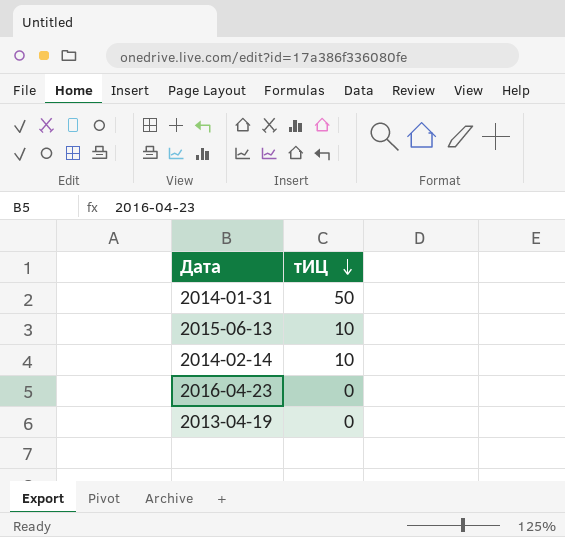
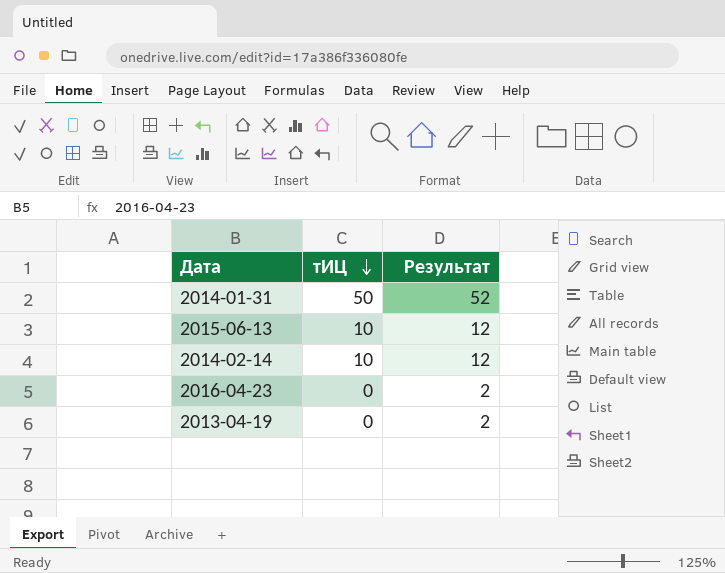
column Результат | formula: none -> [тИЦ] + 2

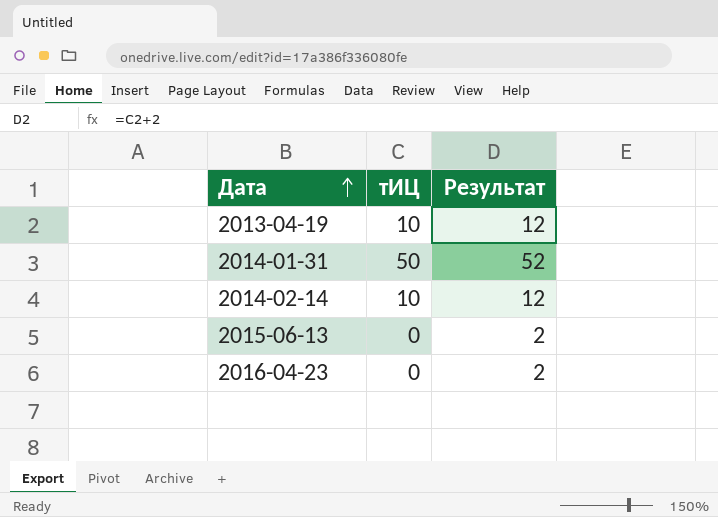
row order: тИЦ descending -> Дата ascending
2013-04-19 | тИЦ: 0 -> 10
2013-04-19 | Результат: 2 -> 12
2015-06-13 | тИЦ: 10 -> 0
2015-06-13 | Результат: 12 -> 2

